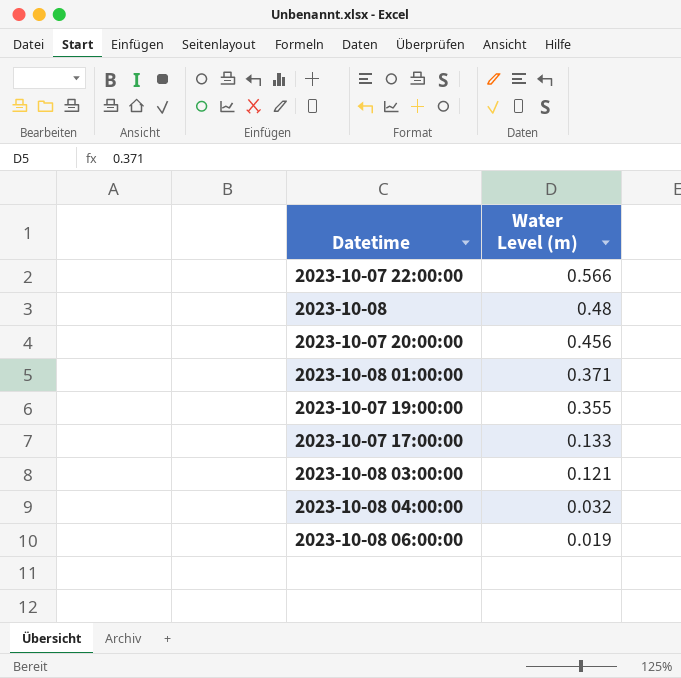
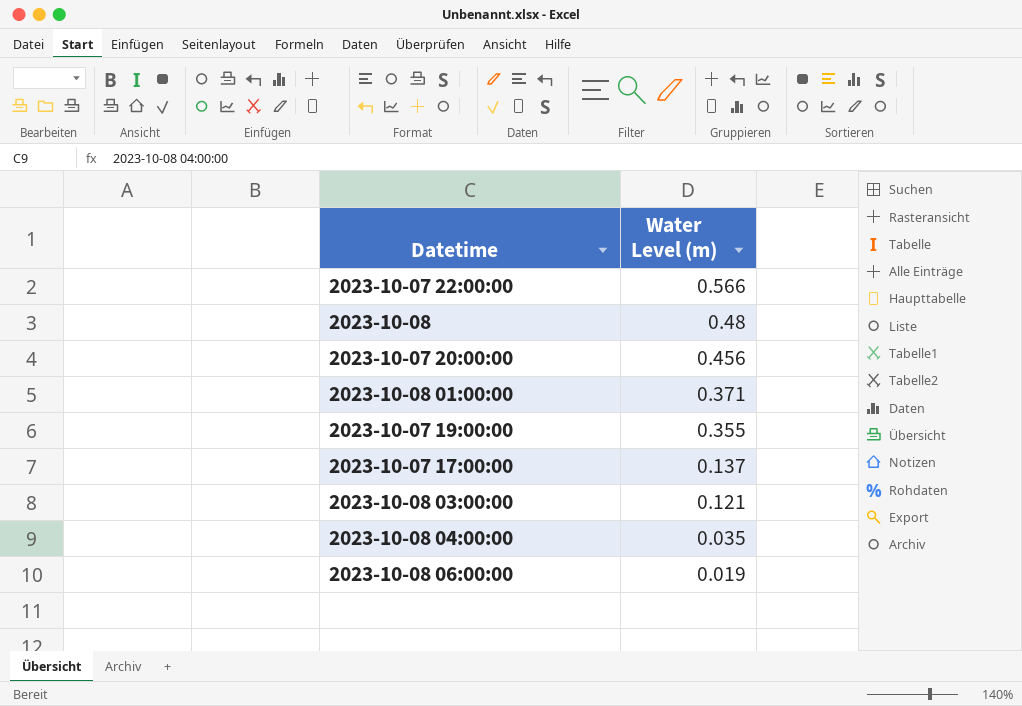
2023-10-07 17:00:00 | Water Level (m): 0.133 -> 0.137
2023-10-08 04:00:00 | Water Level (m): 0.032 -> 0.035

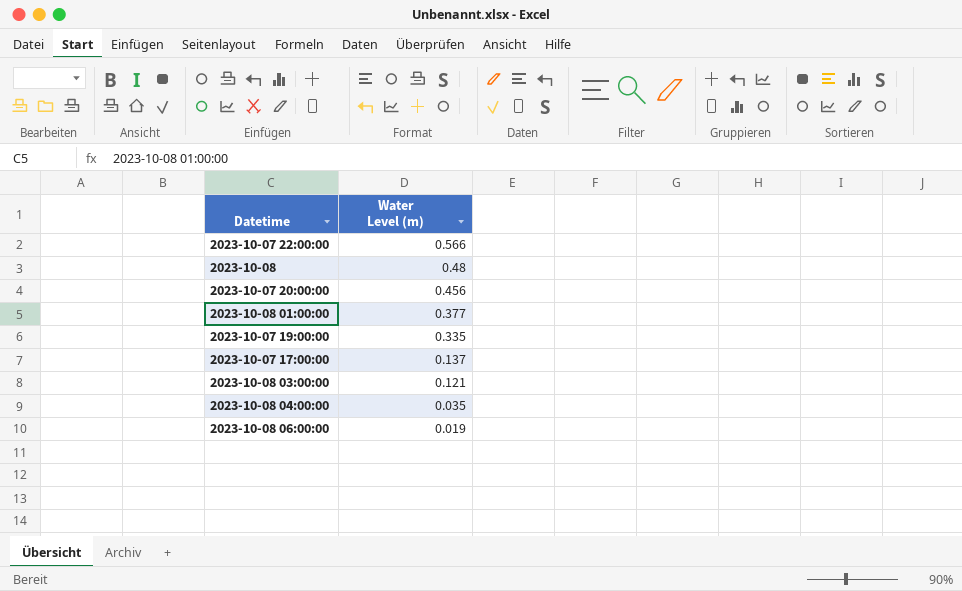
2023-10-08 01:00:00 | Water Level (m): 0.371 -> 0.377
2023-10-07 19:00:00 | Water Level (m): 0.355 -> 0.335

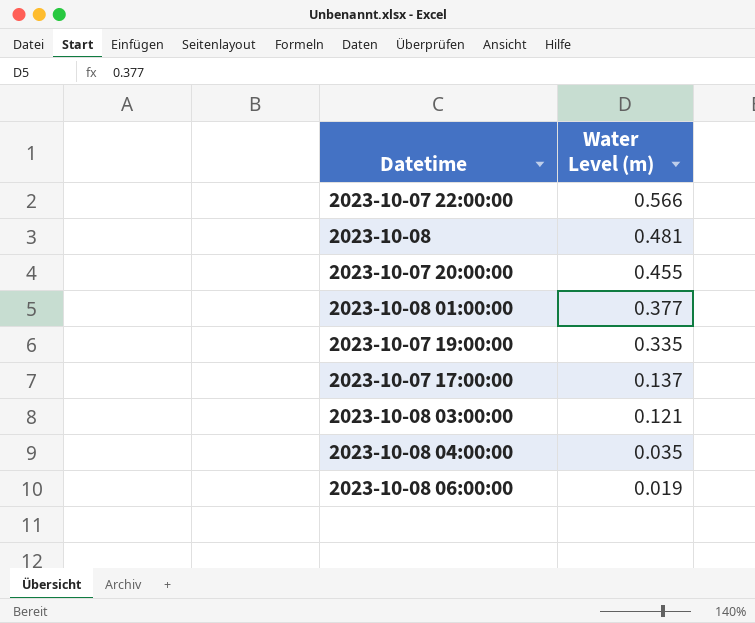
2023-10-08 | Water Level (m): 0.48 -> 0.481
2023-10-07 20:00:00 | Water Level (m): 0.456 -> 0.455

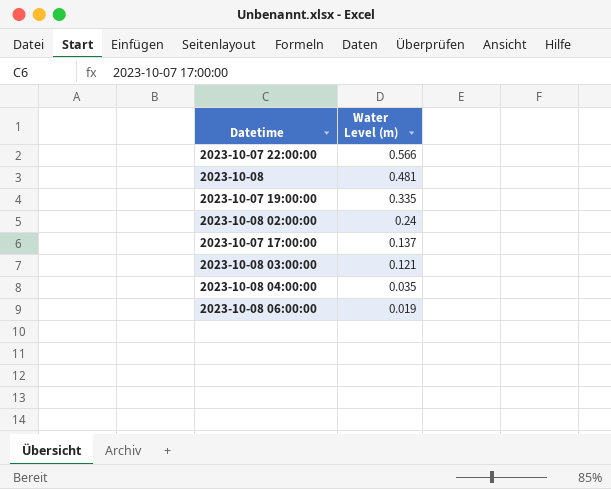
row 2023-10-07 20:00:00: 0.455 -> none
row 2023-10-08 01:00:00: 0.377 -> none
row 2023-10-08 02:00:00: none -> 0.24

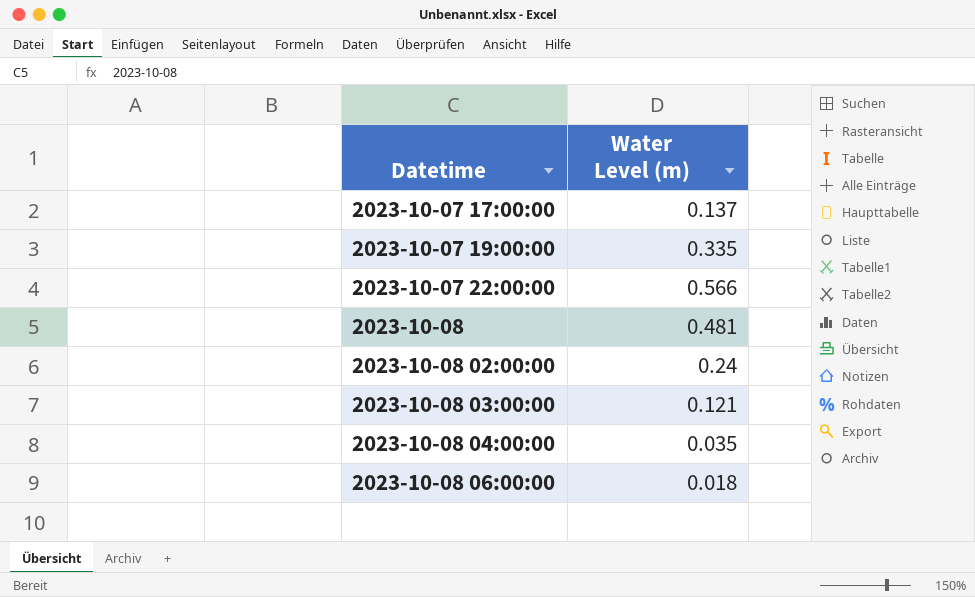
row order: Water Level (m) descending -> Datetime ascending
2023-10-08 06:00:00 | Water Level (m): 0.019 -> 0.018

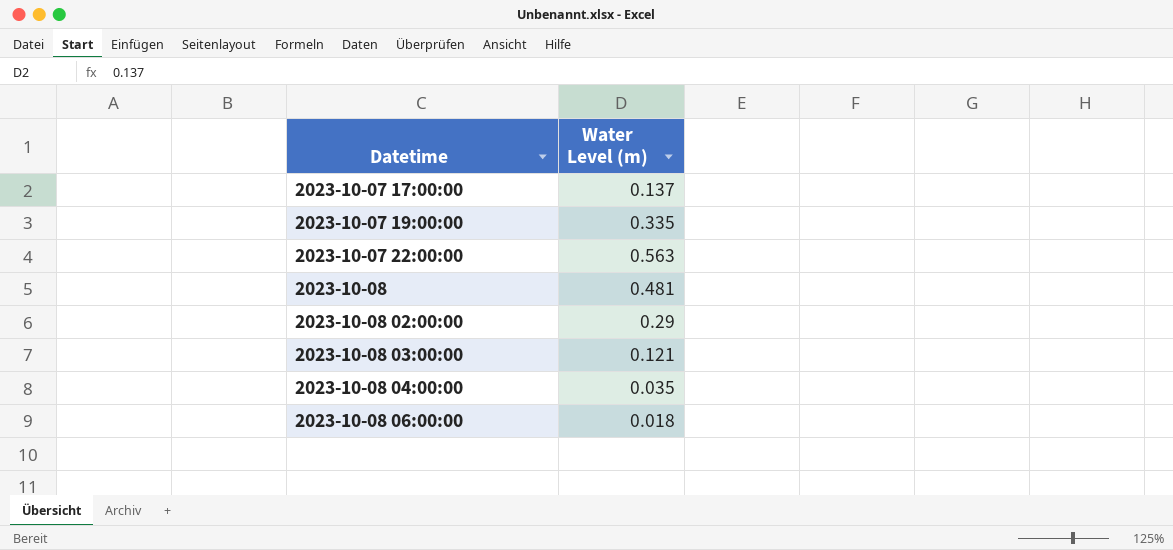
2023-10-07 22:00:00 | Water Level (m): 0.566 -> 0.563
2023-10-08 02:00:00 | Water Level (m): 0.24 -> 0.29

